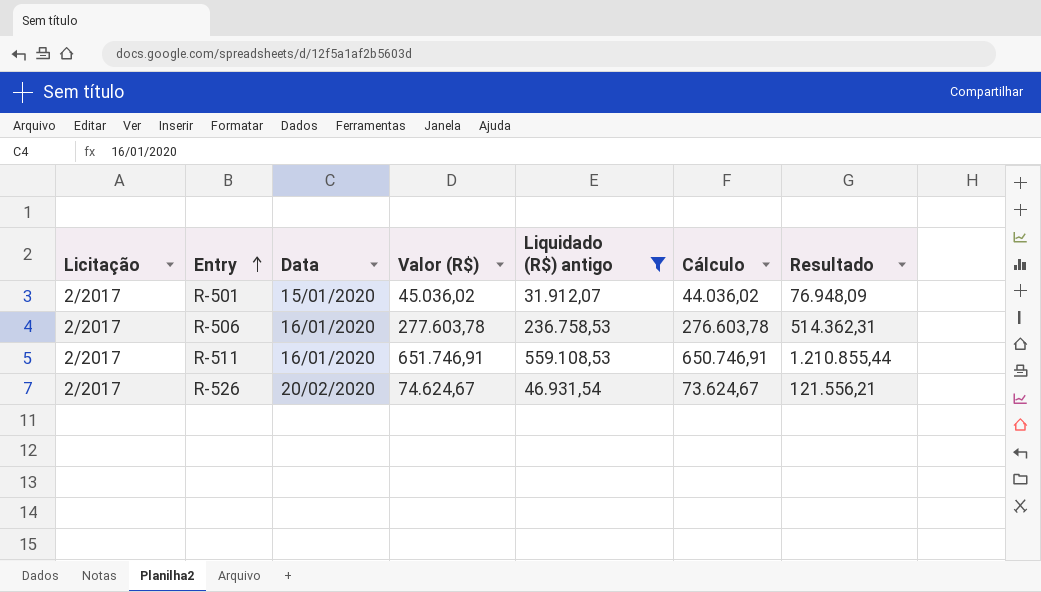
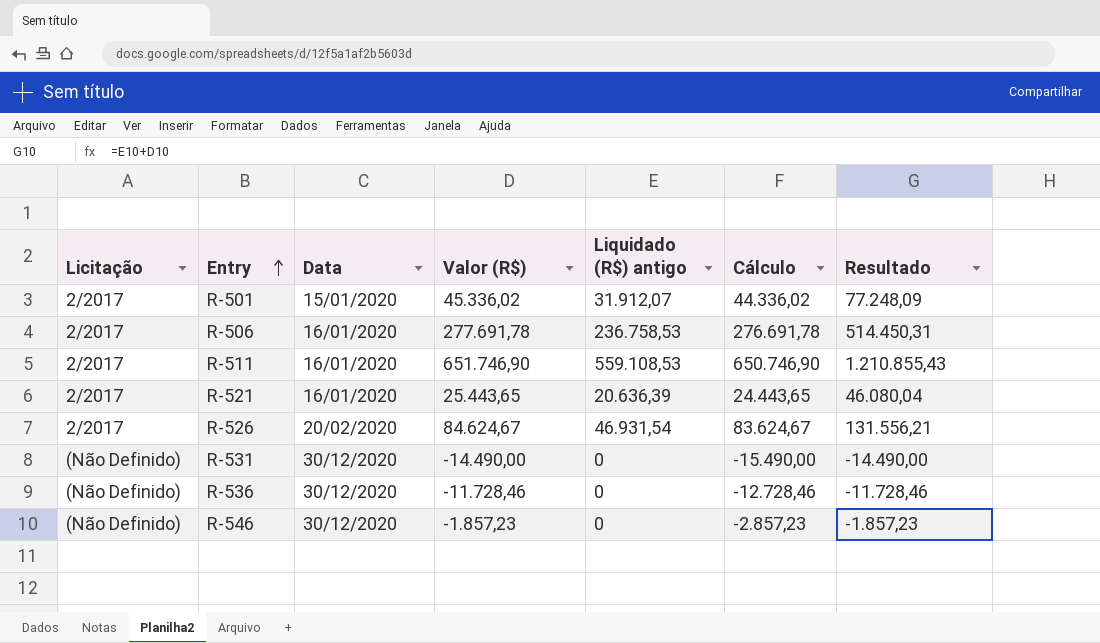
filter: Liquidado (R$) antigo >= 31.912,07 -> none
R-501 | Valor (R$): 45.036,02 -> 45.336,02
R-501 | Cálculo: 44.036,02 -> 44.336,02
R-501 | Resultado: 76.948,09 -> 77.248,09
R-506 | Valor (R$): 277.603,78 -> 277.691,78
R-506 | Cálculo: 276.603,78 -> 276.691,78
R-506 | Resultado: 514.362,31 -> 514.450,31
R-511 | Valor (R$): 651.746,91 -> 651.746,90
R-511 | Cálculo: 650.746,91 -> 650.746,90
R-511 | Resultado: 1.210.855,44 -> 1.210.855,43
R-526 | Valor (R$): 74.624,67 -> 84.624,67
R-526 | Cálculo: 73.624,67 -> 83.624,67
R-526 | Resultado: 121.556,21 -> 131.556,21

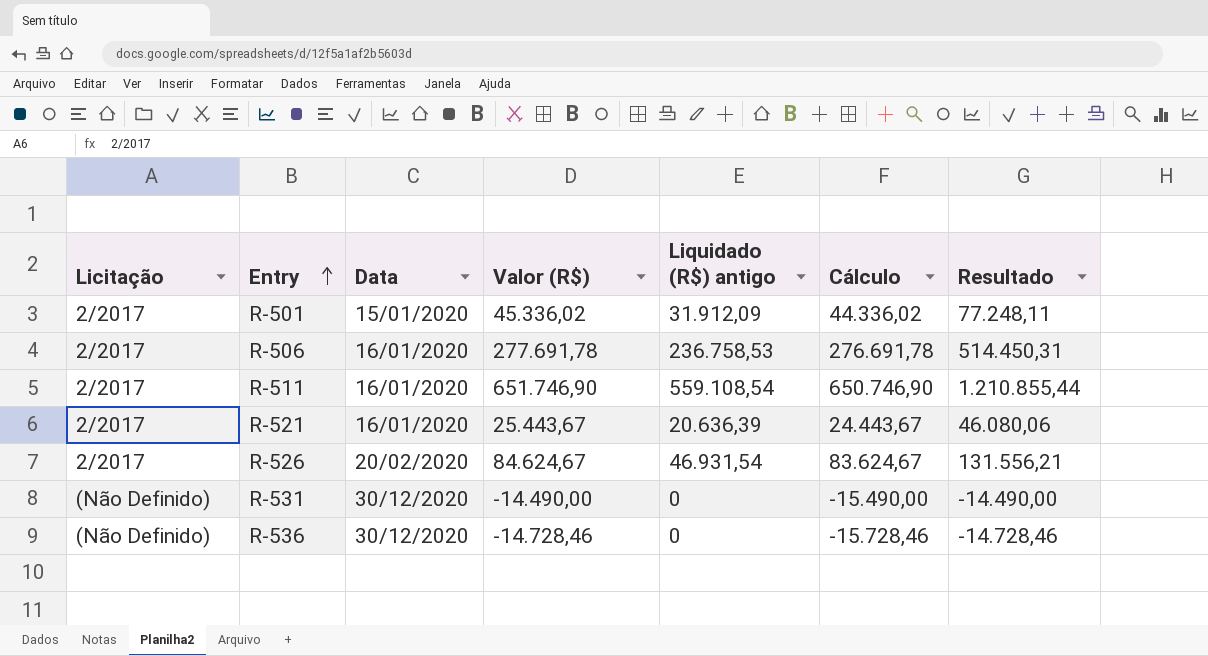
row R-546: (Não Definido) | 30/12/2020 | -1.857,23 | 0 | -2.857,23 | -1.857,23 -> none
R-501 | Liquidado (R$) antigo: 31.912,07 -> 31.912,09
R-501 | Resultado: 77.248,09 -> 77.248,11
R-511 | Liquidado (R$) antigo: 559.108,53 -> 559.108,54
R-511 | Resultado: 1.210.855,43 -> 1.210.855,44
R-521 | Valor (R$): 25.443,65 -> 25.443,67
R-521 | Cálculo: 24.443,65 -> 24.443,67
R-521 | Resultado: 46.080,04 -> 46.080,06
R-536 | Valor (R$): -11.728,46 -> -14.728,46
R-536 | Cálculo: -12.728,46 -> -15.728,46
R-536 | Resultado: -11.728,46 -> -14.728,46

